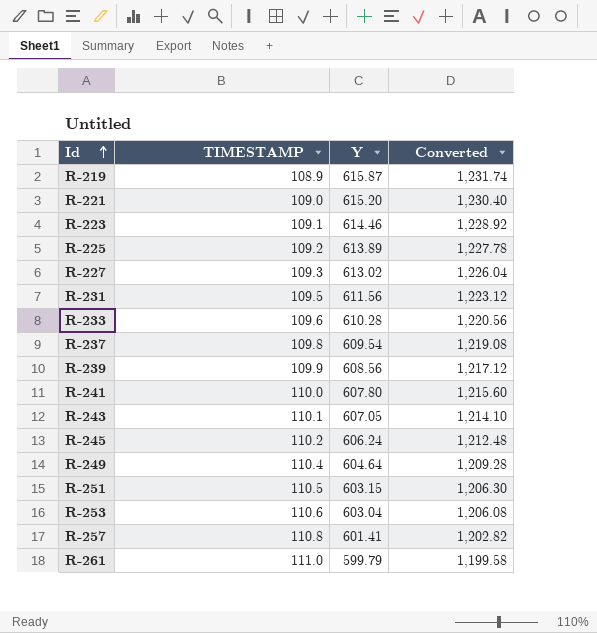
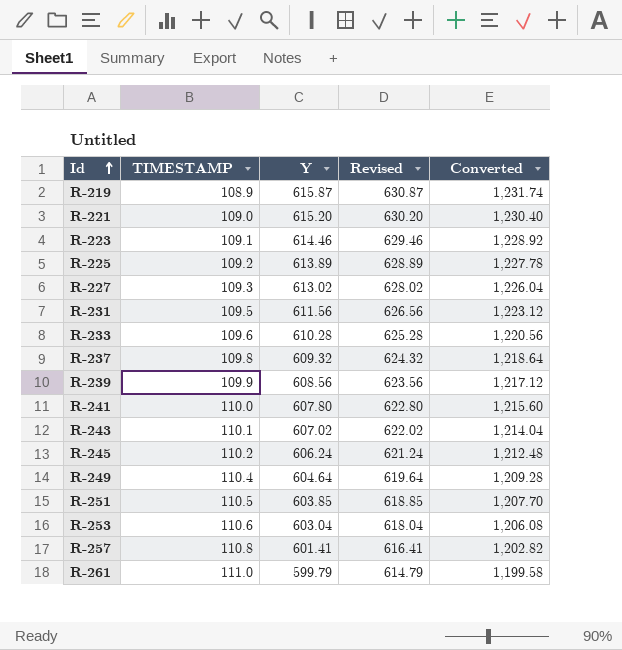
column Revised | formula: none -> [Y] + 15
R-237 | Y: 609.54 -> 609.32
R-237 | Converted: 1,219.08 -> 1,218.64
R-243 | Y: 607.05 -> 607.02
R-243 | Converted: 1,214.10 -> 1,214.04
R-251 | Y: 603.15 -> 603.85
R-251 | Converted: 1,206.30 -> 1,207.70

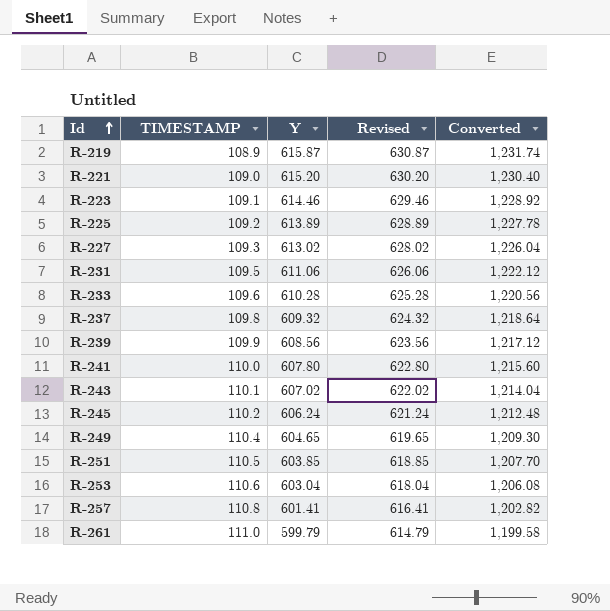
R-231 | Y: 611.56 -> 611.06
R-231 | Revised: 626.56 -> 626.06
R-231 | Converted: 1,223.12 -> 1,222.12
R-249 | Y: 604.64 -> 604.65
R-249 | Revised: 619.64 -> 619.65
R-249 | Converted: 1,209.28 -> 1,209.30

